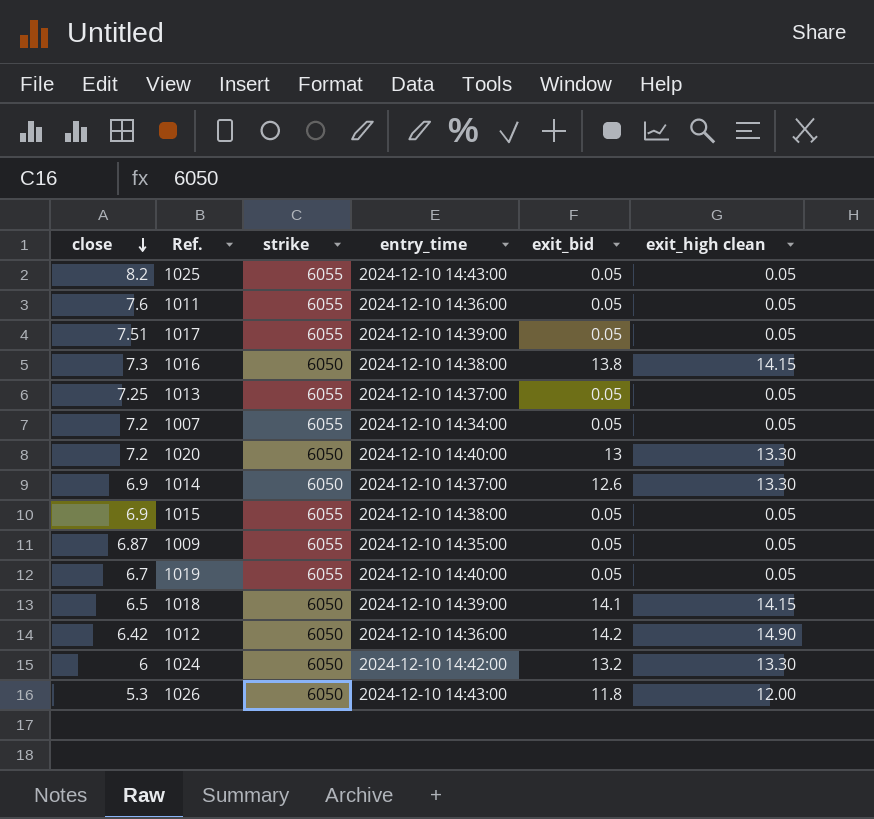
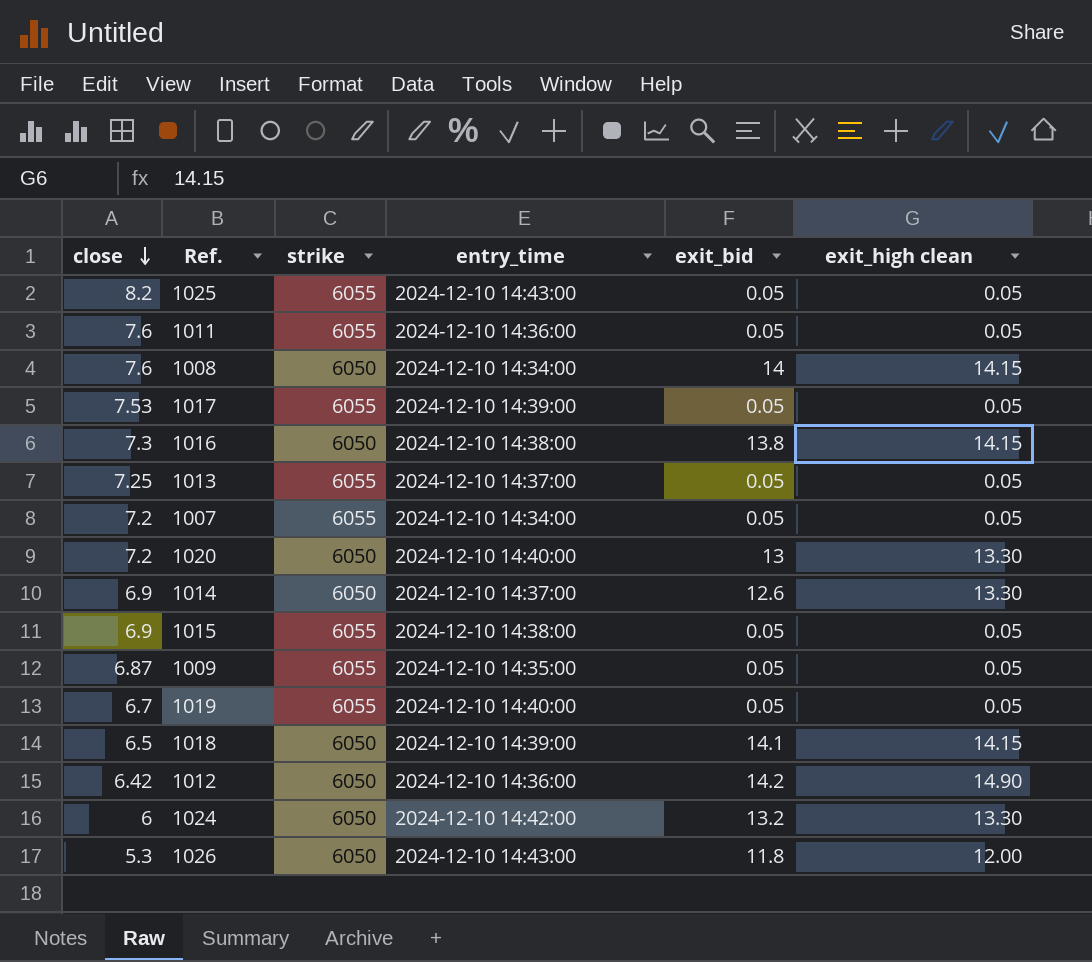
row 1008: none -> 7.6 | 6050 | 2024-12-10 14:34:00 | 14 | 14.15
1017 | close: 7.51 -> 7.53

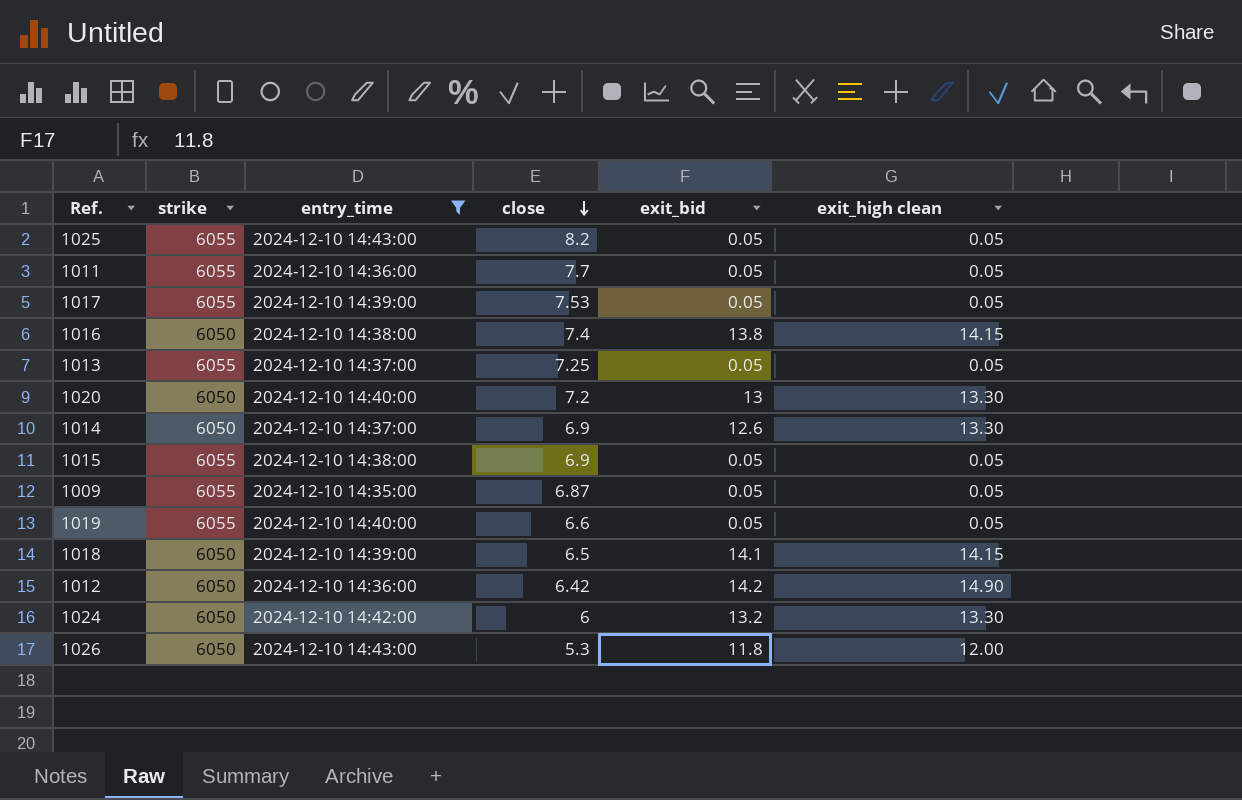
filter: none -> entry_time != 2024-12-10 14:34:00
column close | position: 1 -> 4
1011 | close: 7.6 -> 7.7
1016 | close: 7.3 -> 7.4
1019 | close: 6.7 -> 6.6

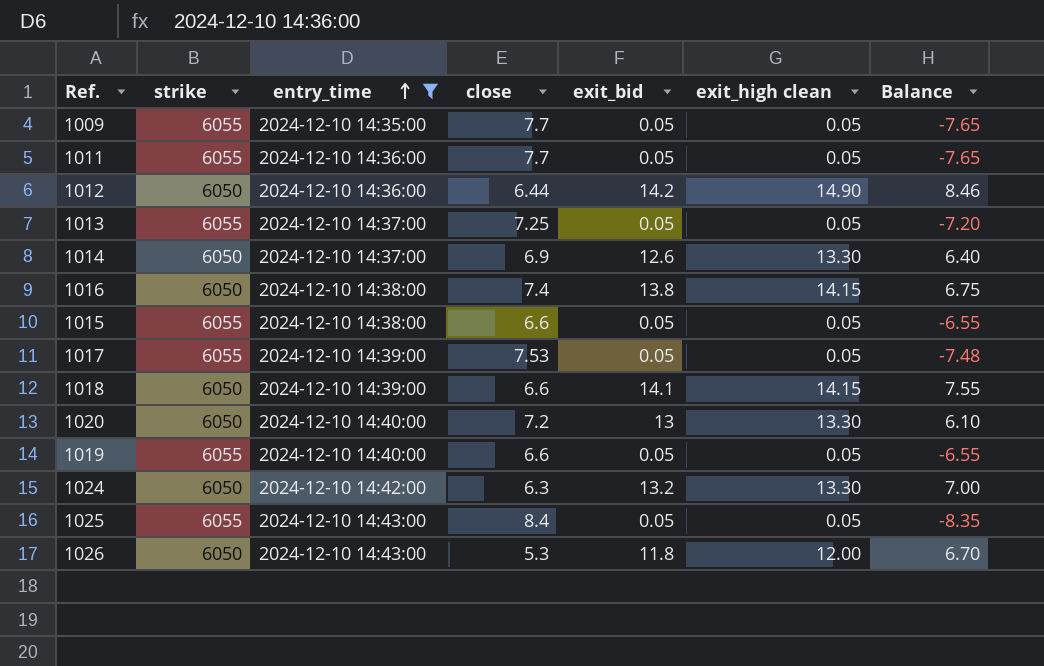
row order: close descending -> entry_time ascending
column Balance | formula: none -> [exit_high clean] - [close]
1009 | close: 6.87 -> 7.7
1012 | close: 6.42 -> 6.44
1015 | close: 6.9 -> 6.6
1018 | close: 6.5 -> 6.6
1024 | close: 6 -> 6.3
1025 | close: 8.2 -> 8.4

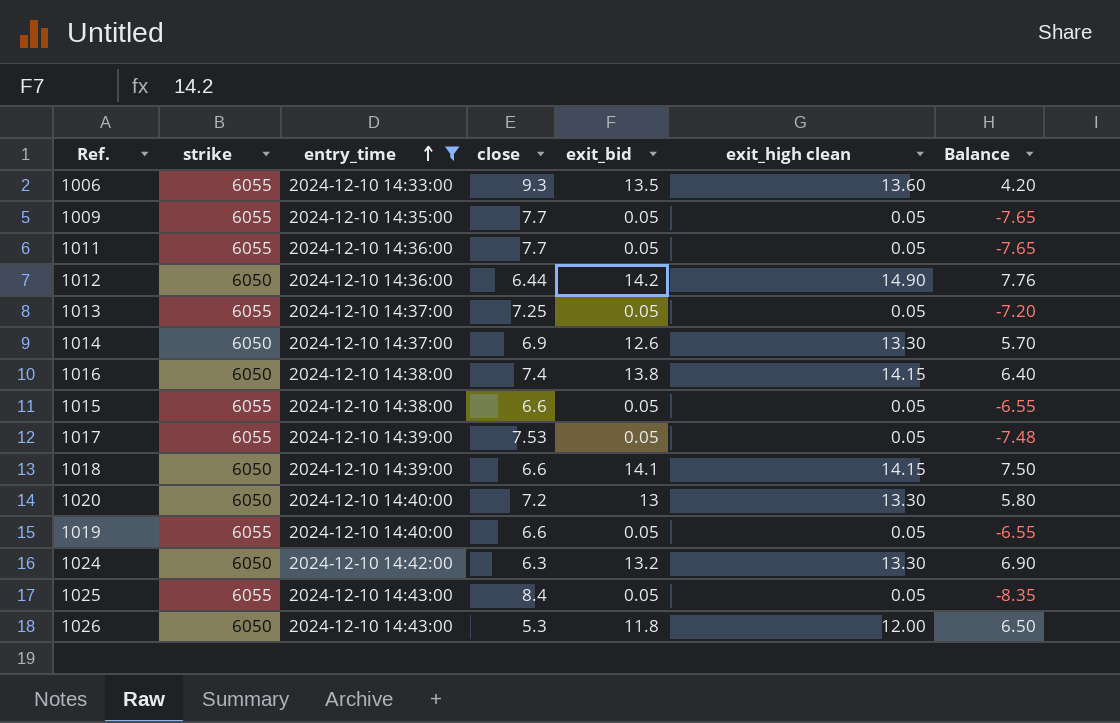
column Balance | formula: [exit_high clean] - [close] -> [exit_bid] - [close]
row 1006: none -> 6055 | 2024-12-10 14:33:00 | 9.3 | 13.5 | 13.60 | 4.20

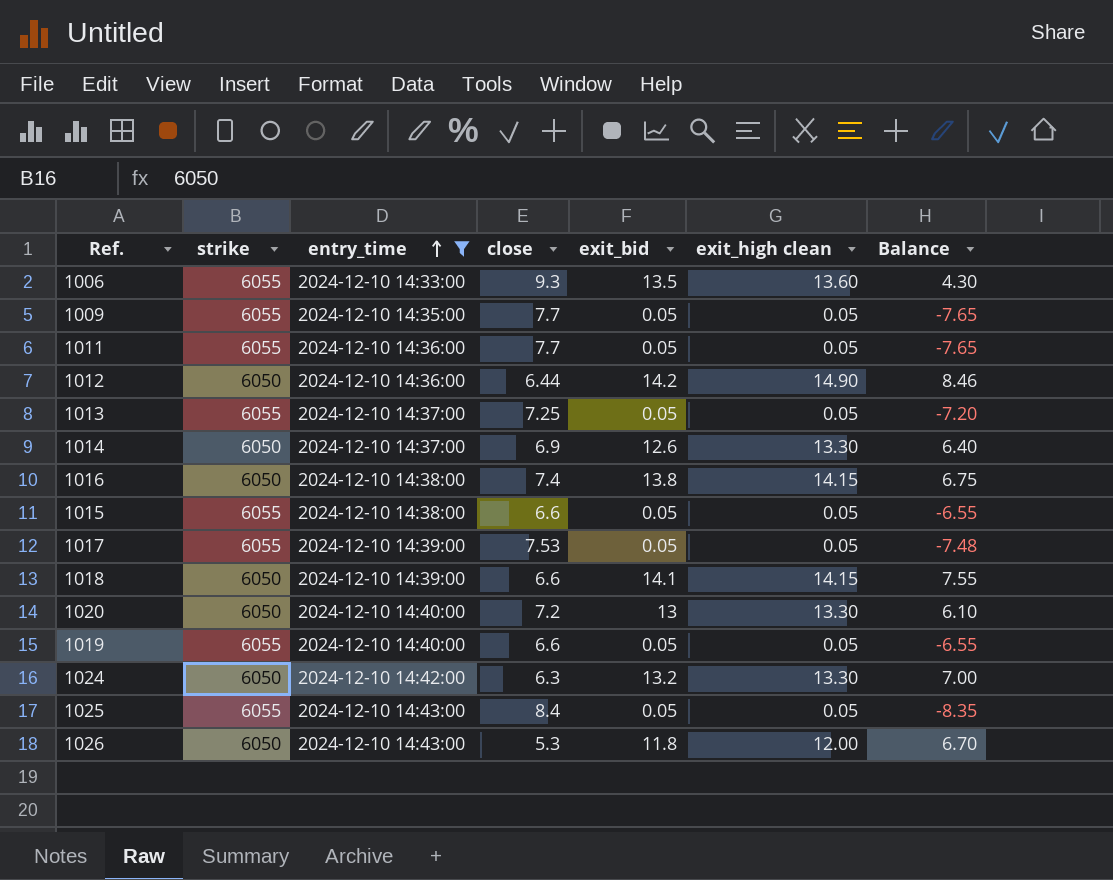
column Balance | formula: [exit_bid] - [close] -> [exit_high clean] - [close]

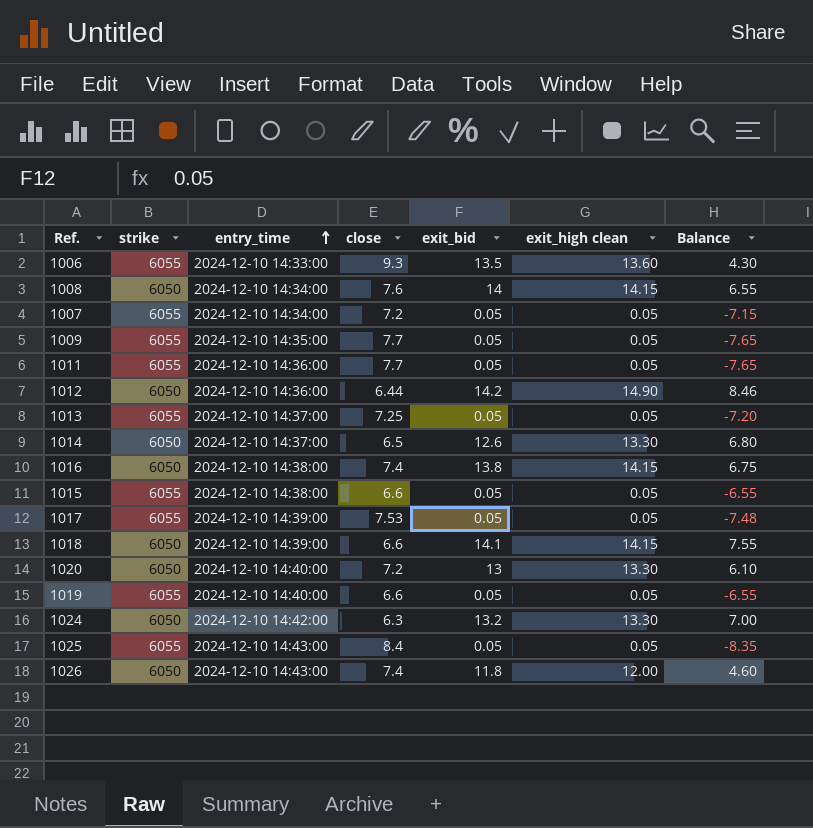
filter: entry_time != 2024-12-10 14:34:00 -> none
1014 | close: 6.9 -> 6.5
1014 | Balance: 6.40 -> 6.80
1026 | close: 5.3 -> 7.4
1026 | Balance: 6.70 -> 4.60

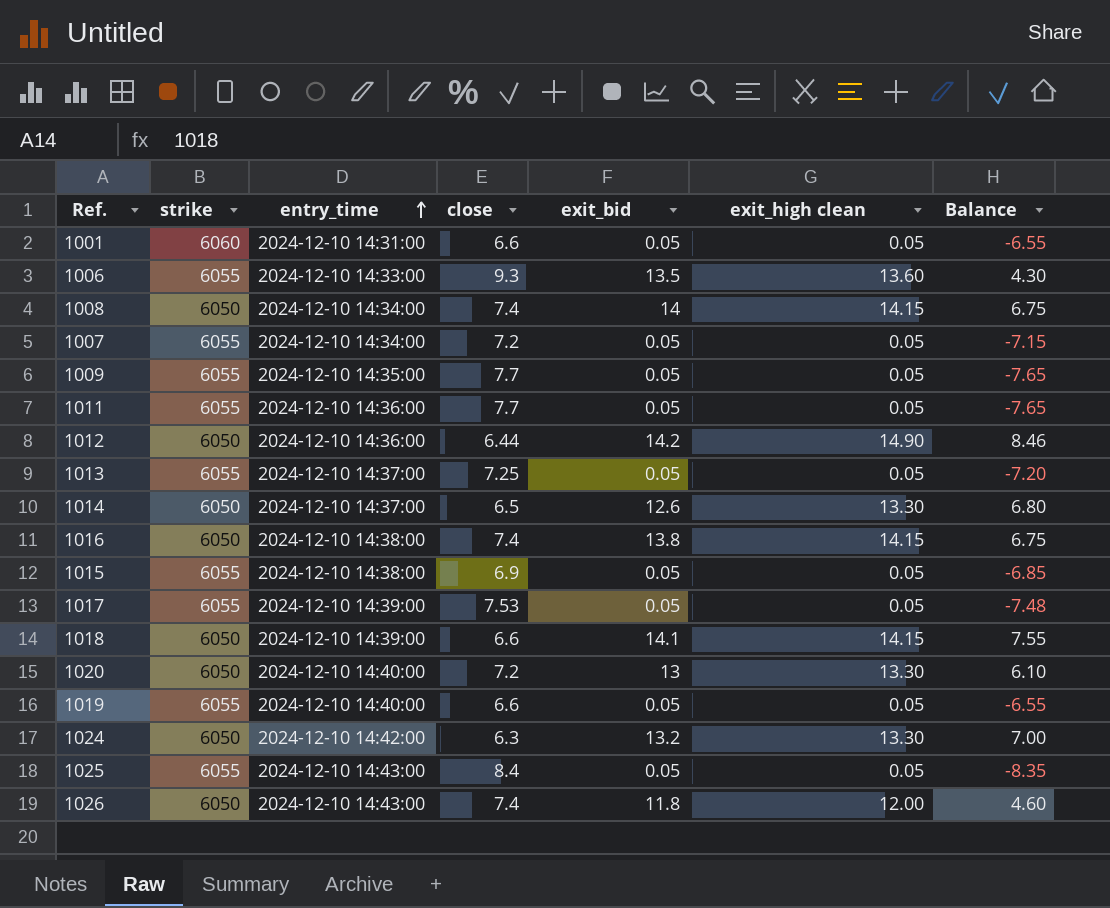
row 1001: none -> 6060 | 2024-12-10 14:31:00 | 6.6 | 0.05 | 0.05 | -6.55
1008 | close: 7.6 -> 7.4
1008 | Balance: 6.55 -> 6.75
1015 | close: 6.6 -> 6.9
1015 | Balance: -6.55 -> -6.85

